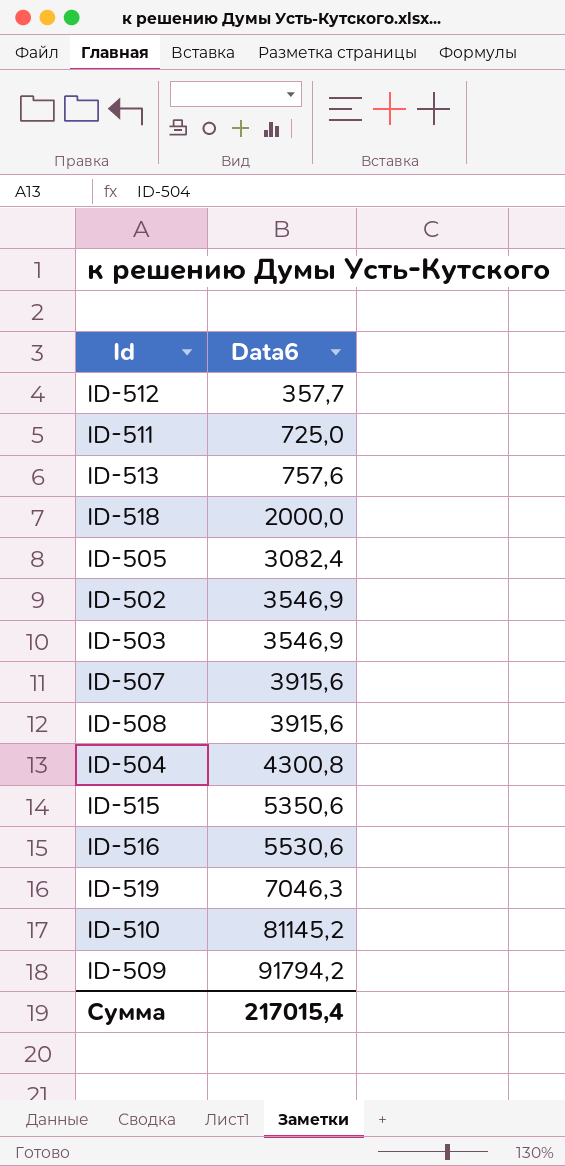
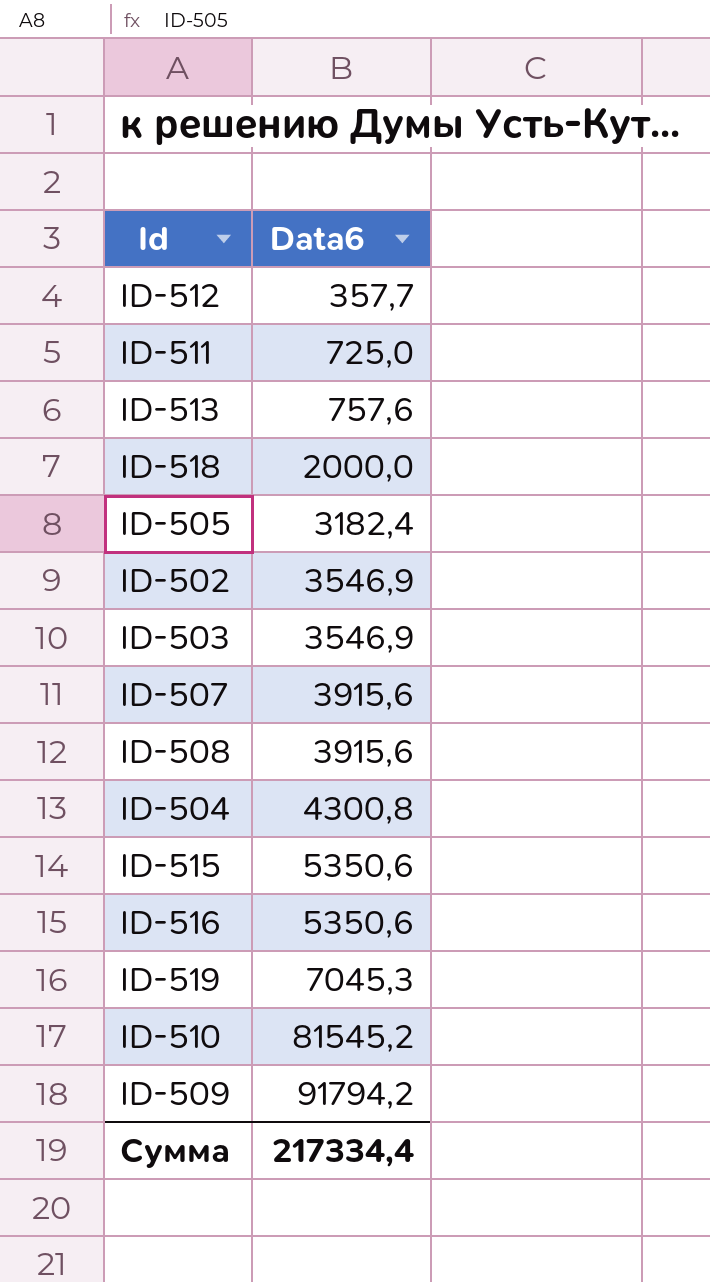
ID-505 | Data6: 3082,4 -> 3182,4
ID-516 | Data6: 5530,6 -> 5350,6
ID-519 | Data6: 7046,3 -> 7045,3
ID-510 | Data6: 81145,2 -> 81545,2
Сумма | Data6: 217015,4 -> 217334,4

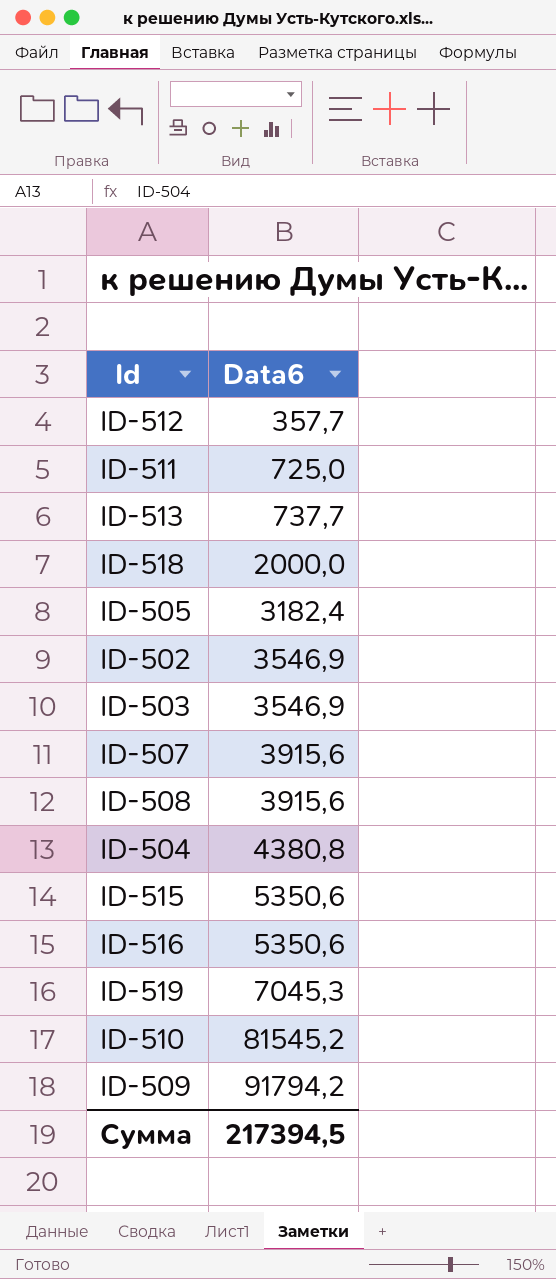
ID-513 | Data6: 757,6 -> 737,7
ID-504 | Data6: 4300,8 -> 4380,8
Сумма | Data6: 217334,4 -> 217394,5

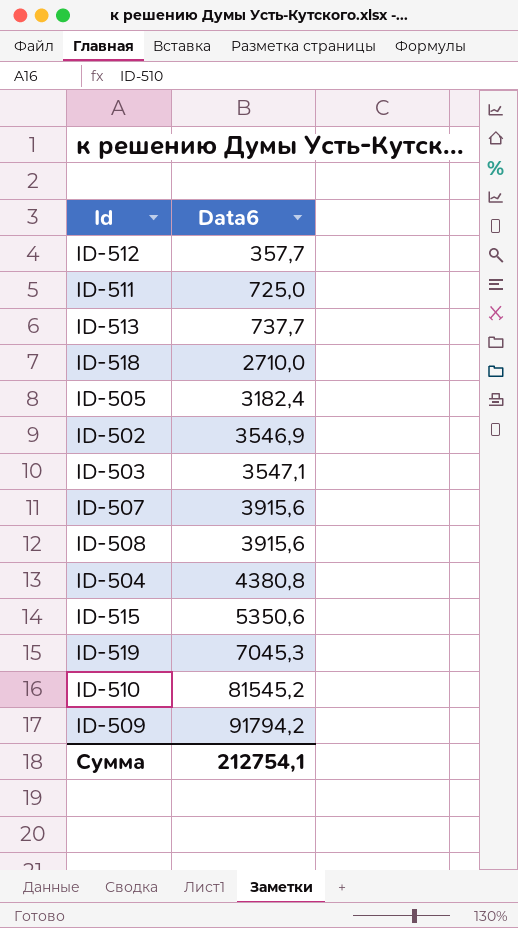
row ID-516: 5350,6 -> none
ID-518 | Data6: 2000,0 -> 2710,0
ID-503 | Data6: 3546,9 -> 3547,1
Сумма | Data6: 217394,5 -> 212754,1

